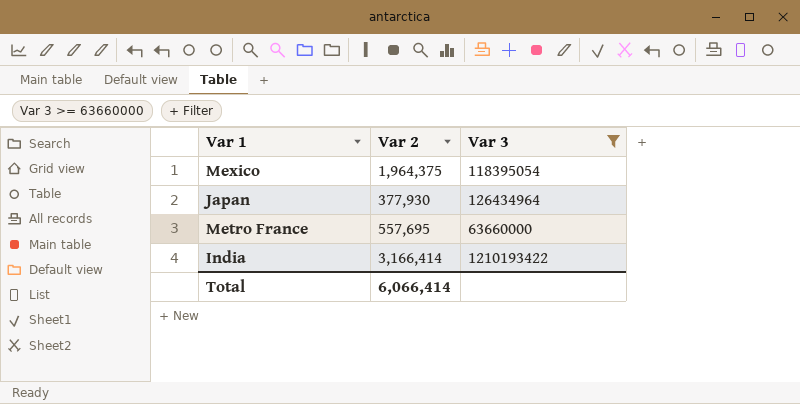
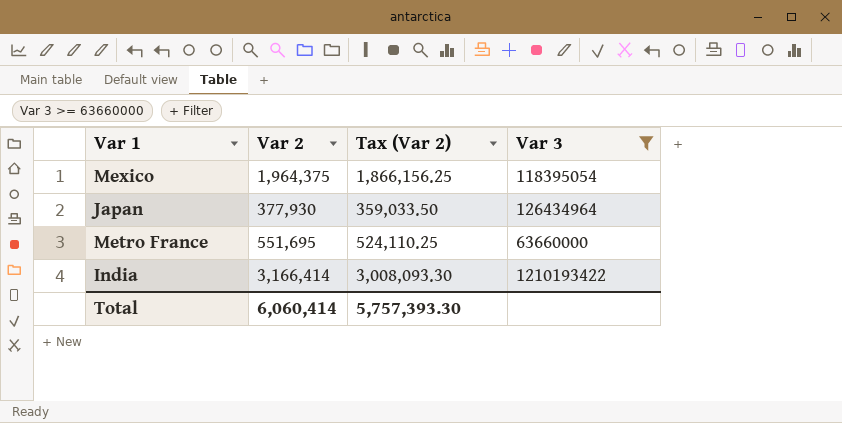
column Tax (Var 2) | formula: none -> [Var 2] * 0.95
Metro France | Var 2: 557,695 -> 551,695
Total | Var 2: 6,066,414 -> 6,060,414

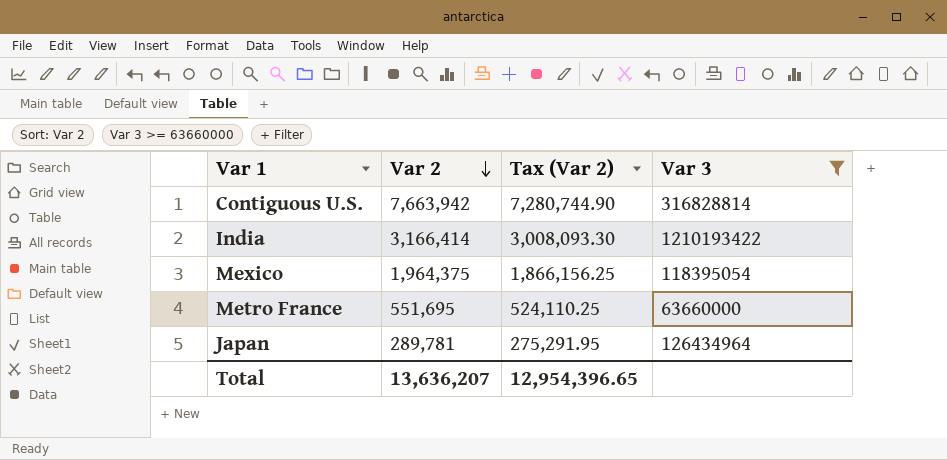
row order: none -> Var 2 descending
row Contiguous U.S.: none -> 7,663,942 | 7,280,744.90 | 316828814
Japan | Var 2: 377,930 -> 289,781
Japan | Tax (Var 2): 359,033.50 -> 275,291.95
Total | Var 2: 6,060,414 -> 13,636,207
Total | Tax (Var 2): 5,757,393.30 -> 12,954,396.65

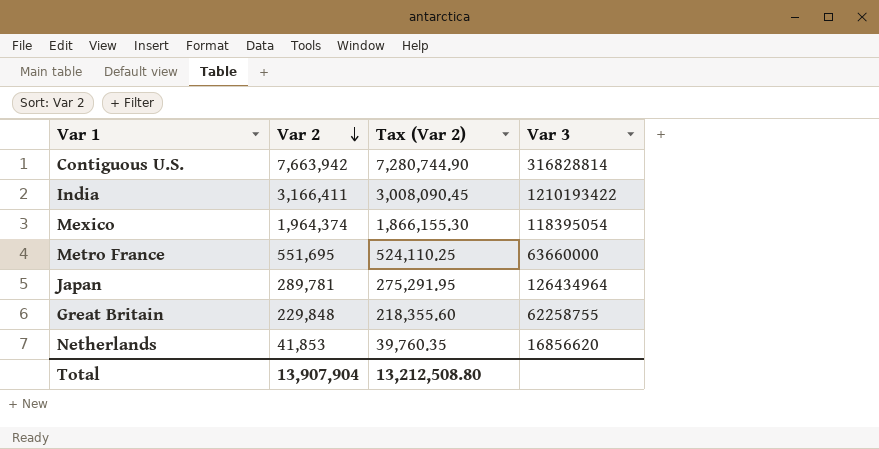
filter: Var 3 >= 63660000 -> none
India | Var 2: 3,166,414 -> 3,166,411
India | Tax (Var 2): 3,008,093.30 -> 3,008,090.45
Mexico | Var 2: 1,964,375 -> 1,964,374
Mexico | Tax (Var 2): 1,866,156.25 -> 1,866,155.30
Total | Var 2: 13,636,207 -> 13,907,904
Total | Tax (Var 2): 12,954,396.65 -> 13,212,508.80

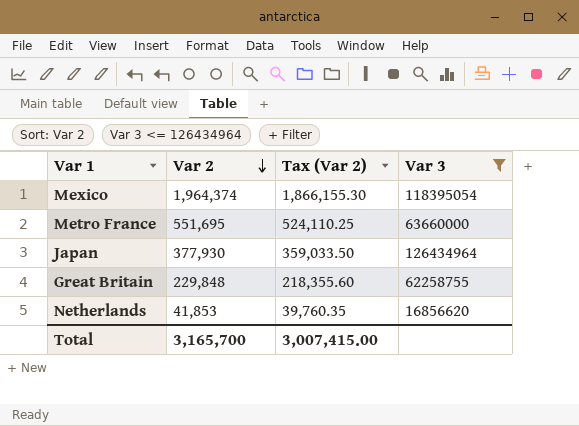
filter: none -> Var 3 <= 126434964
Japan | Var 2: 289,781 -> 377,930
Japan | Tax (Var 2): 275,291.95 -> 359,033.50
Total | Var 2: 13,907,904 -> 3,165,700
Total | Tax (Var 2): 13,212,508.80 -> 3,007,415.00

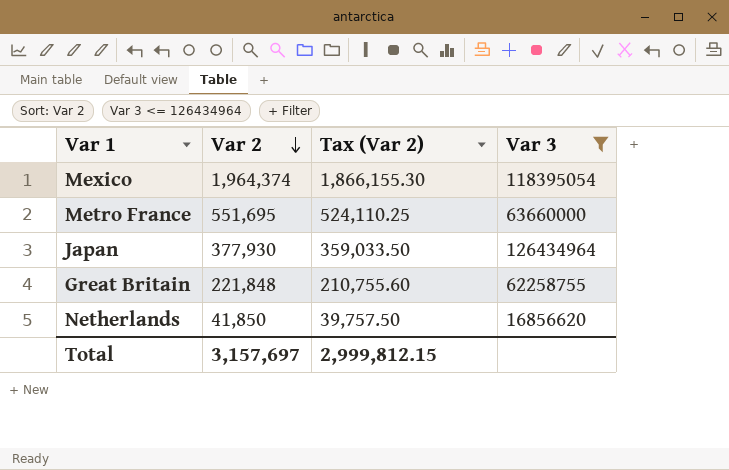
Great Britain | Var 2: 229,848 -> 221,848
Great Britain | Tax (Var 2): 218,355.60 -> 210,755.60
Netherlands | Var 2: 41,853 -> 41,850
Netherlands | Tax (Var 2): 39,760.35 -> 39,757.50
Total | Var 2: 3,165,700 -> 3,157,697
Total | Tax (Var 2): 3,007,415.00 -> 2,999,812.15

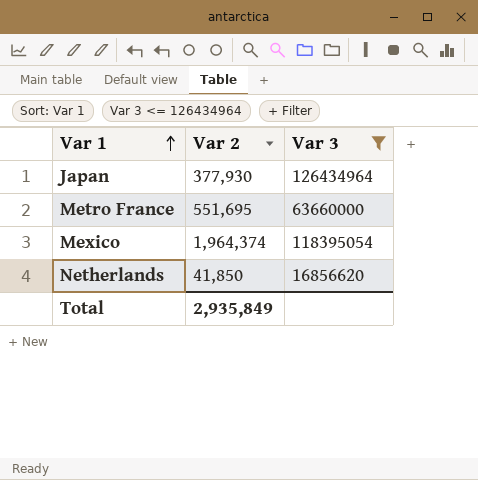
row order: Var 2 descending -> Var 1 ascending
column Tax (Var 2) | formula: [Var 2] * 0.95 -> none
row Great Britain: 221,848 | 210,755.60 | 62258755 -> none
Total | Var 2: 3,157,697 -> 2,935,849

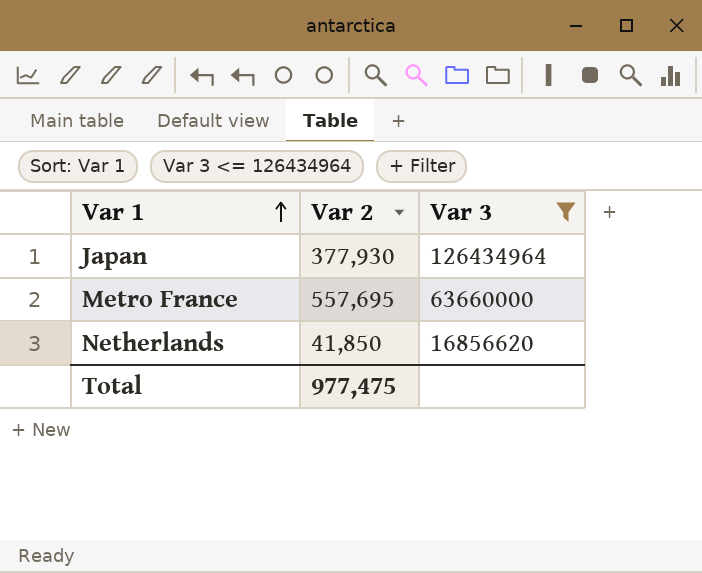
row Mexico: 1,964,374 | 118395054 -> none
Metro France | Var 2: 551,695 -> 557,695
Total | Var 2: 2,935,849 -> 977,475

